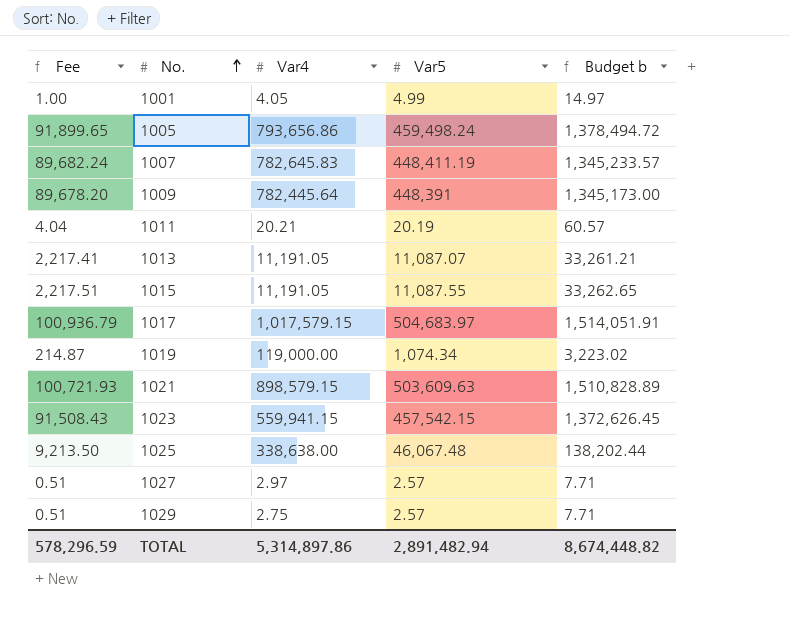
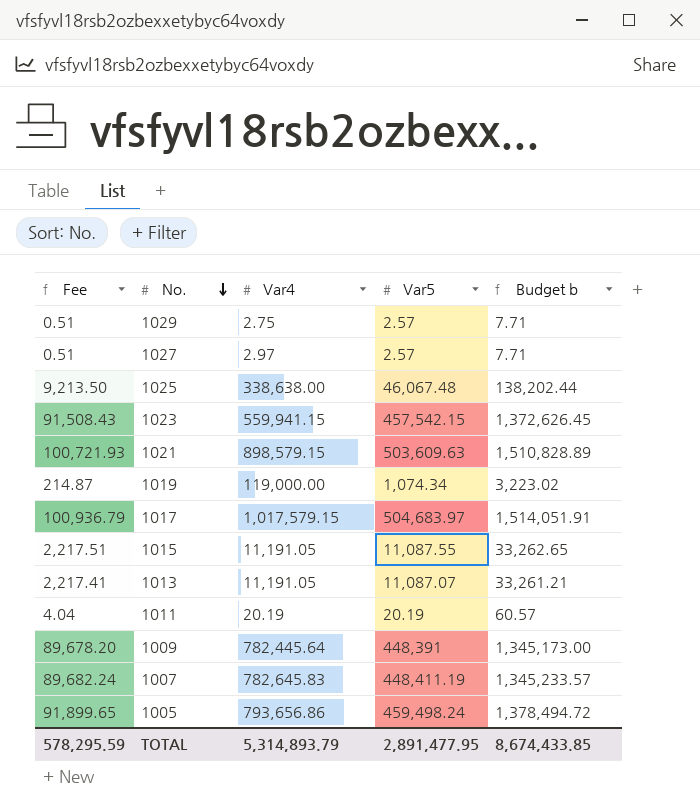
row order: No. ascending -> No. descending
row 1001: 1.00 | 4.05 | 4.99 | 14.97 -> none
1011 | Var4: 20.21 -> 20.19
TOTAL | Fee: 578,296.59 -> 578,295.59
TOTAL | Var4: 5,314,897.86 -> 5,314,893.79
TOTAL | Var5: 2,891,482.94 -> 2,891,477.95
TOTAL | Budget b: 8,674,448.82 -> 8,674,433.85

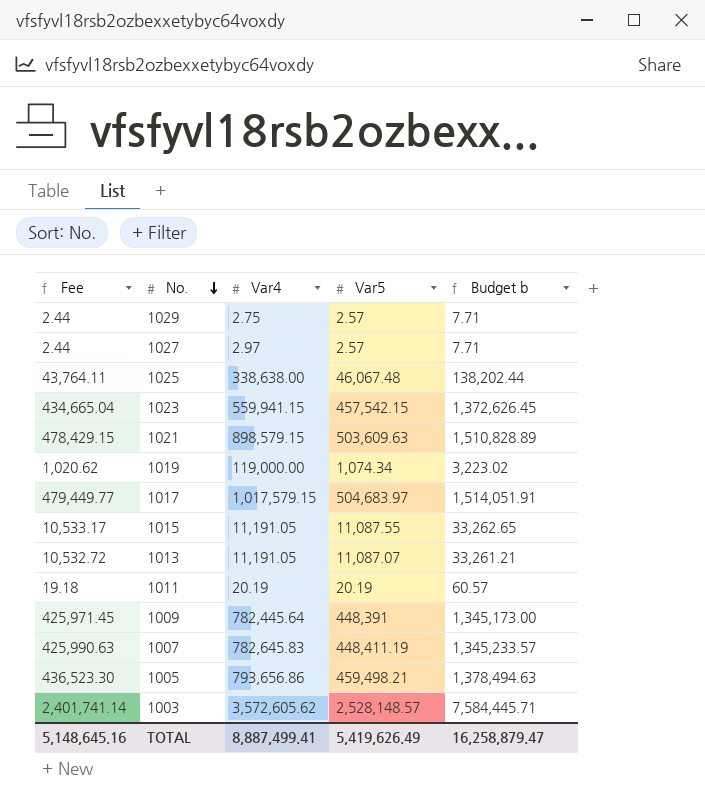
column Fee | formula: [Var5] * 0.2 -> [Var5] * 0.95
1005 | Var5: 459,498.24 -> 459,498.21
1005 | Budget b: 1,378,494.72 -> 1,378,494.63
row 1003: none -> 2,401,741.14 | 3,572,605.62 | 2,528,148.57 | 7,584,445.71
TOTAL | Fee: 578,295.59 -> 5,148,645.16
TOTAL | Var4: 5,314,893.79 -> 8,887,499.41
TOTAL | Var5: 2,891,477.95 -> 5,419,626.49
TOTAL | Budget b: 8,674,433.85 -> 16,258,879.47

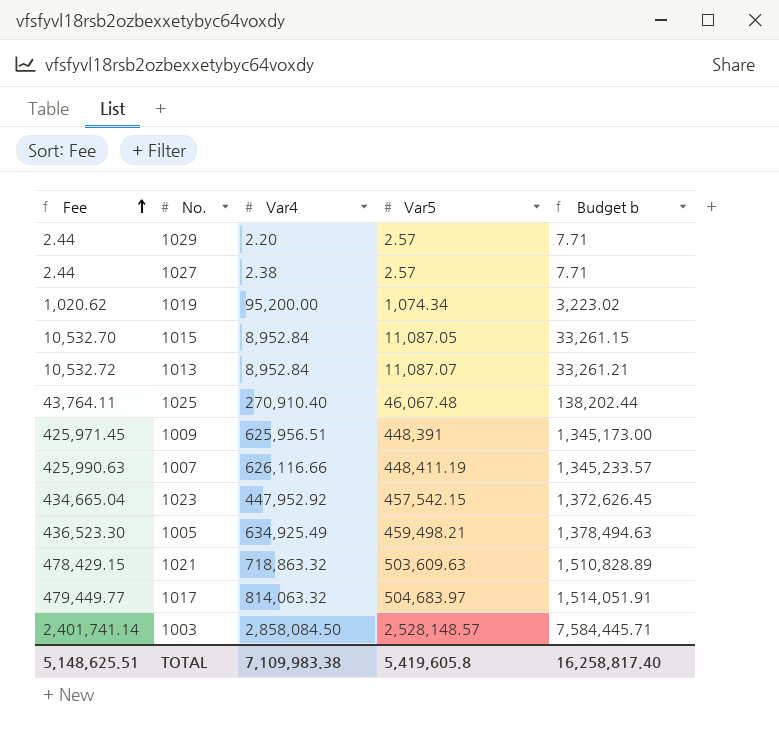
row order: No. descending -> Fee ascending
row 1011: 19.18 | 20.19 | 20.19 | 60.57 -> none
1029 | Var4: 2.75 -> 2.20
1027 | Var4: 2.97 -> 2.38
1019 | Var4: 119,000.00 -> 95,200.00
1015 | Fee: 10,533.17 -> 10,532.70
1015 | Var4: 11,191.05 -> 8,952.84
1015 | Var5: 11,087.55 -> 11,087.05
1015 | Budget b: 33,262.65 -> 33,261.15
1013 | Var4: 11,191.05 -> 8,952.84
1025 | Var4: 338,638.00 -> 270,910.40
1009 | Var4: 782,445.64 -> 625,956.51
1007 | Var4: 782,645.83 -> 626,116.66
1023 | Var4: 559,941.15 -> 447,952.92
1005 | Var4: 793,656.86 -> 634,925.49
1021 | Var4: 898,579.15 -> 718,863.32
1017 | Var4: 1,017,579.15 -> 814,063.32
1003 | Var4: 3,572,605.62 -> 2,858,084.50
TOTAL | Fee: 5,148,645.16 -> 5,148,625.51
TOTAL | Var4: 8,887,499.41 -> 7,109,983.38
TOTAL | Var5: 5,419,626.49 -> 5,419,605.8
TOTAL | Budget b: 16,258,879.47 -> 16,258,817.40

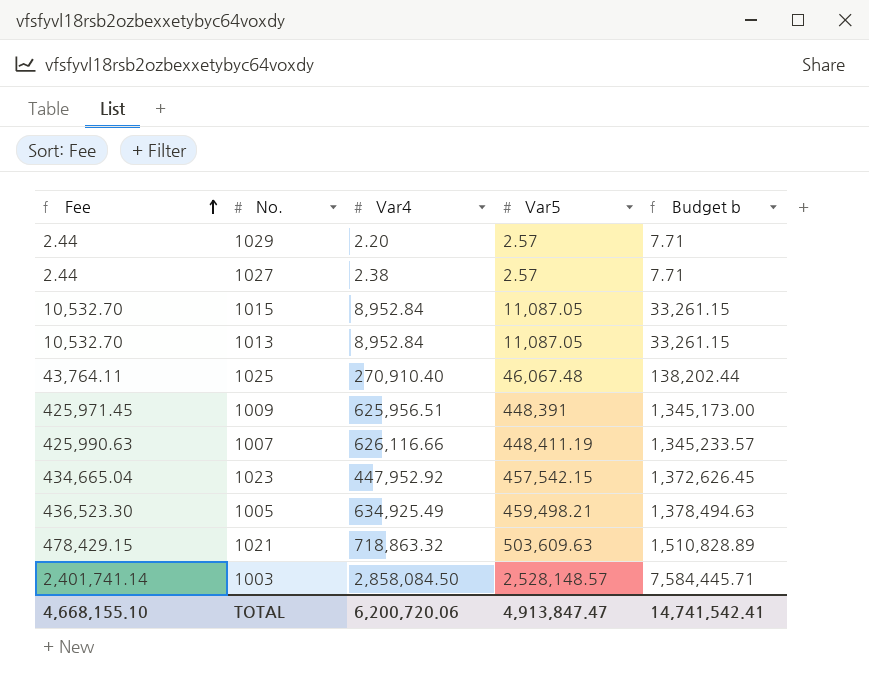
row 1019: 1,020.62 | 95,200.00 | 1,074.34 | 3,223.02 -> none
row 1017: 479,449.77 | 814,063.32 | 504,683.97 | 1,514,051.91 -> none
1013 | Fee: 10,532.72 -> 10,532.70
1013 | Var5: 11,087.07 -> 11,087.05
1013 | Budget b: 33,261.21 -> 33,261.15
TOTAL | Fee: 5,148,625.51 -> 4,668,155.10
TOTAL | Var4: 7,109,983.38 -> 6,200,720.06
TOTAL | Var5: 5,419,605.8 -> 4,913,847.47
TOTAL | Budget b: 16,258,817.40 -> 14,741,542.41

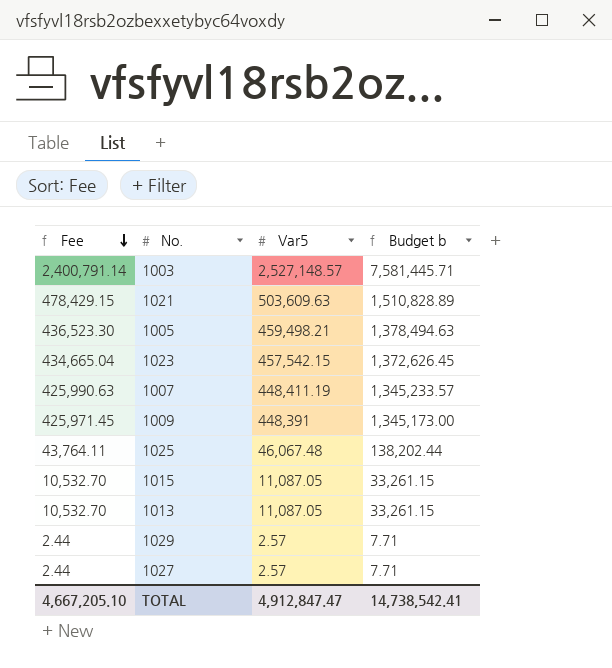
row order: Fee ascending -> Fee descending
column Var4 | position: 3 -> none
1003 | Fee: 2,401,741.14 -> 2,400,791.14
1003 | Var5: 2,528,148.57 -> 2,527,148.57
1003 | Budget b: 7,584,445.71 -> 7,581,445.71
TOTAL | Fee: 4,668,155.10 -> 4,667,205.10
TOTAL | Var5: 4,913,847.47 -> 4,912,847.47
TOTAL | Budget b: 14,741,542.41 -> 14,738,542.41

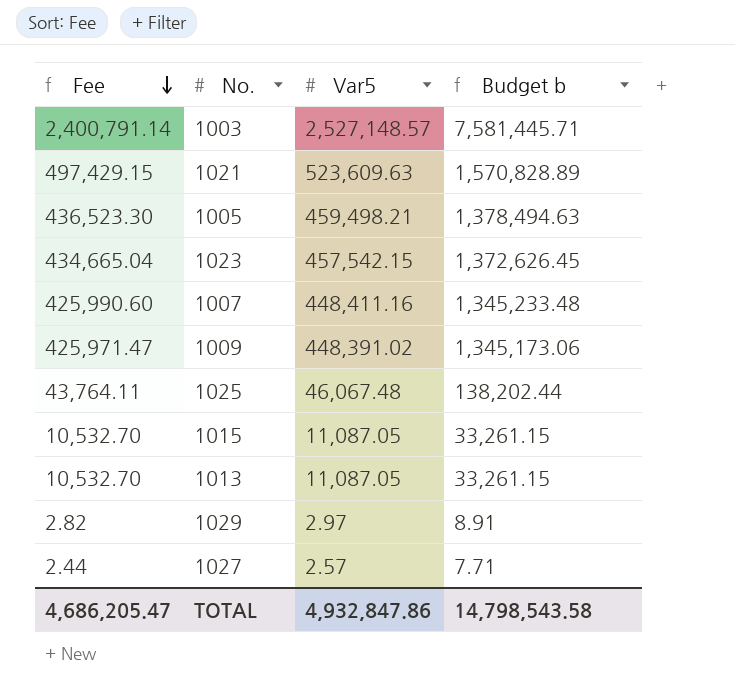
1021 | Fee: 478,429.15 -> 497,429.15
1021 | Var5: 503,609.63 -> 523,609.63
1021 | Budget b: 1,510,828.89 -> 1,570,828.89
1007 | Fee: 425,990.63 -> 425,990.60
1007 | Var5: 448,411.19 -> 448,411.16
1007 | Budget b: 1,345,233.57 -> 1,345,233.48
1009 | Fee: 425,971.45 -> 425,971.47
1009 | Var5: 448,391 -> 448,391.02
1009 | Budget b: 1,345,173.00 -> 1,345,173.06
1029 | Fee: 2.44 -> 2.82
1029 | Var5: 2.57 -> 2.97
1029 | Budget b: 7.71 -> 8.91
TOTAL | Fee: 4,667,205.10 -> 4,686,205.47
TOTAL | Var5: 4,912,847.47 -> 4,932,847.86
TOTAL | Budget b: 14,738,542.41 -> 14,798,543.58

